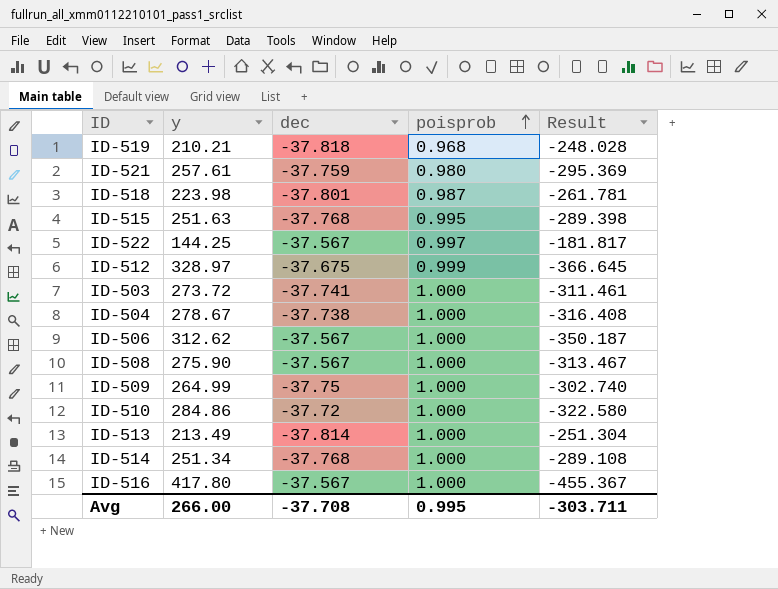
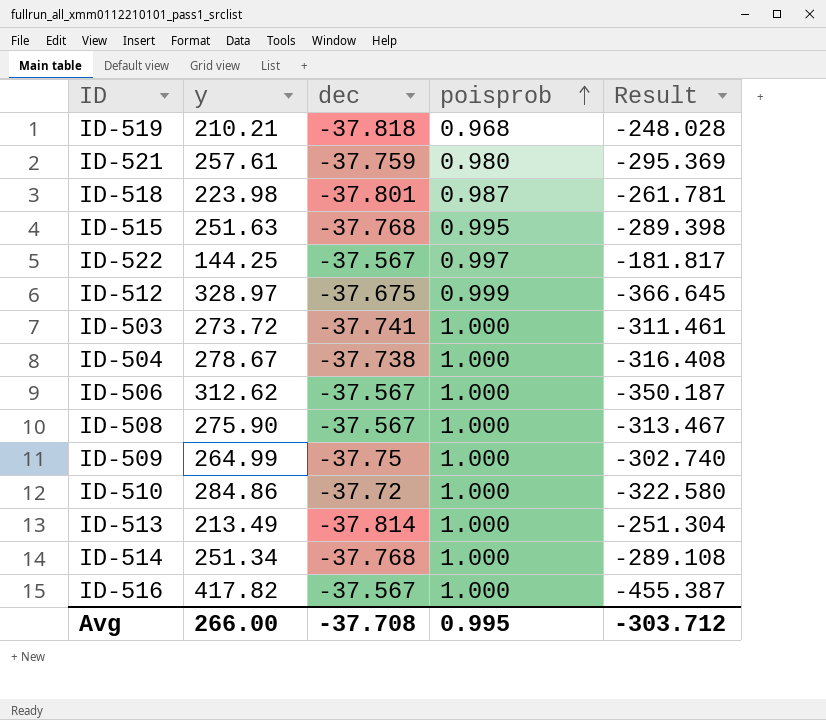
ID-516 | y: 417.80 -> 417.82
ID-516 | Result: -455.367 -> -455.387
Avg | Result: -303.711 -> -303.712

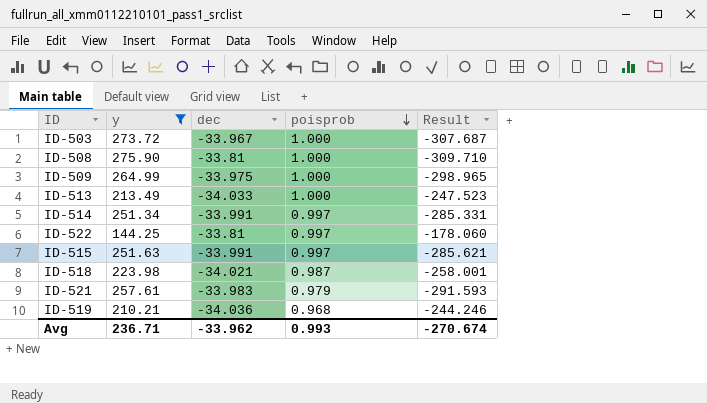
filter: none -> y <= 275.90
row order: poisprob ascending -> poisprob descending
ID-503 | dec: -37.741 -> -33.967
ID-503 | Result: -311.461 -> -307.687
ID-508 | dec: -37.567 -> -33.81
ID-508 | Result: -313.467 -> -309.710
ID-509 | dec: -37.75 -> -33.975
ID-509 | Result: -302.740 -> -298.965
ID-513 | dec: -37.814 -> -34.033
ID-513 | Result: -251.304 -> -247.523
ID-514 | dec: -37.768 -> -33.991
ID-514 | poisprob: 1.000 -> 0.997
ID-514 | Result: -289.108 -> -285.331
ID-522 | dec: -37.567 -> -33.81
ID-522 | Result: -181.817 -> -178.060
ID-515 | dec: -37.768 -> -33.991
ID-515 | poisprob: 0.995 -> 0.997
ID-515 | Result: -289.398 -> -285.621
ID-518 | dec: -37.801 -> -34.021
ID-518 | Result: -261.781 -> -258.001
ID-521 | dec: -37.759 -> -33.983
ID-521 | poisprob: 0.980 -> 0.979
ID-521 | Result: -295.369 -> -291.593
ID-519 | dec: -37.818 -> -34.036
ID-519 | Result: -248.028 -> -244.246
Avg | y: 266.00 -> 236.71
Avg | dec: -37.708 -> -33.962
Avg | poisprob: 0.995 -> 0.993
Avg | Result: -303.712 -> -270.674

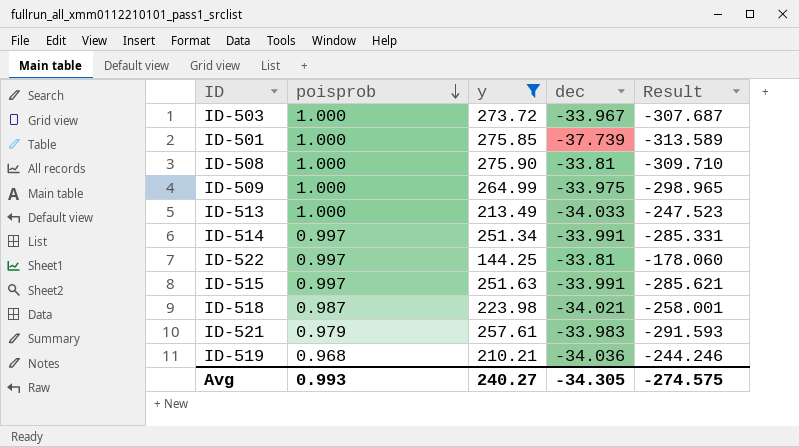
column poisprob | position: 4 -> 2
row ID-501: none -> 1.000 | 275.85 | -37.739 | -313.589
Avg | y: 236.71 -> 240.27
Avg | dec: -33.962 -> -34.305
Avg | Result: -270.674 -> -274.575

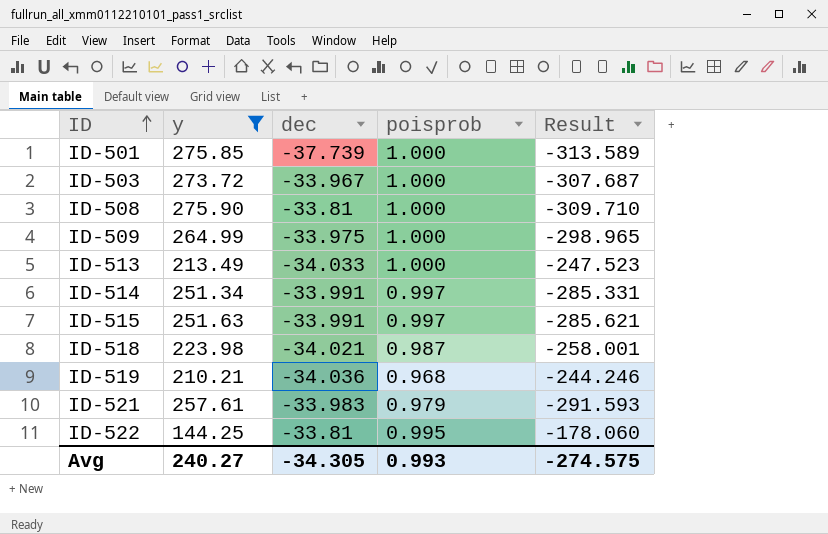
row order: poisprob descending -> ID ascending
column poisprob | position: 2 -> 4
ID-522 | poisprob: 0.997 -> 0.995

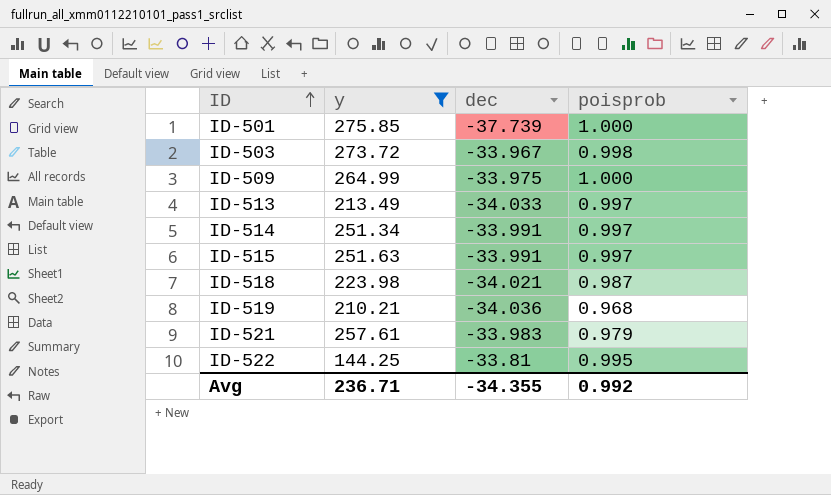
column Result | formula: [dec] - [y] -> none
row ID-508: 275.90 | -33.81 | 1.000 | -309.710 -> none
ID-503 | poisprob: 1.000 -> 0.998
ID-513 | poisprob: 1.000 -> 0.997
Avg | y: 240.27 -> 236.71
Avg | dec: -34.305 -> -34.355
Avg | poisprob: 0.993 -> 0.992

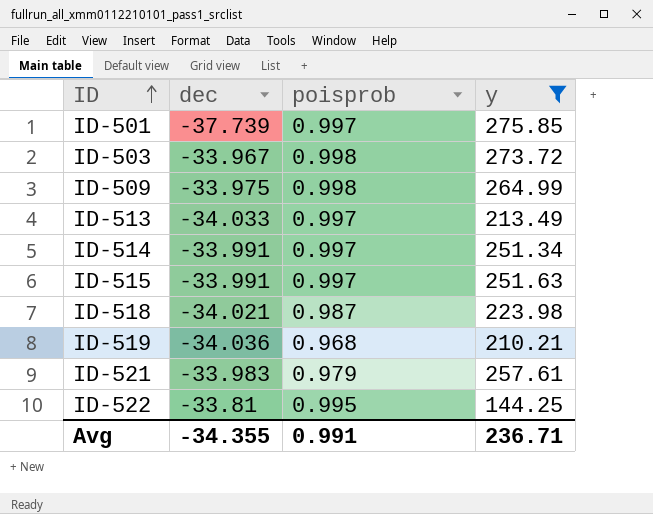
column y | position: 2 -> 4
ID-501 | poisprob: 1.000 -> 0.997
ID-509 | poisprob: 1.000 -> 0.998
Avg | poisprob: 0.992 -> 0.991

